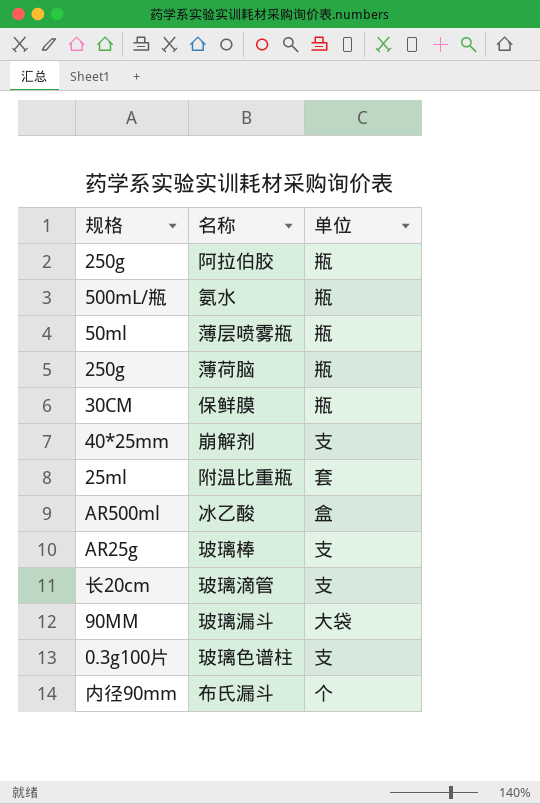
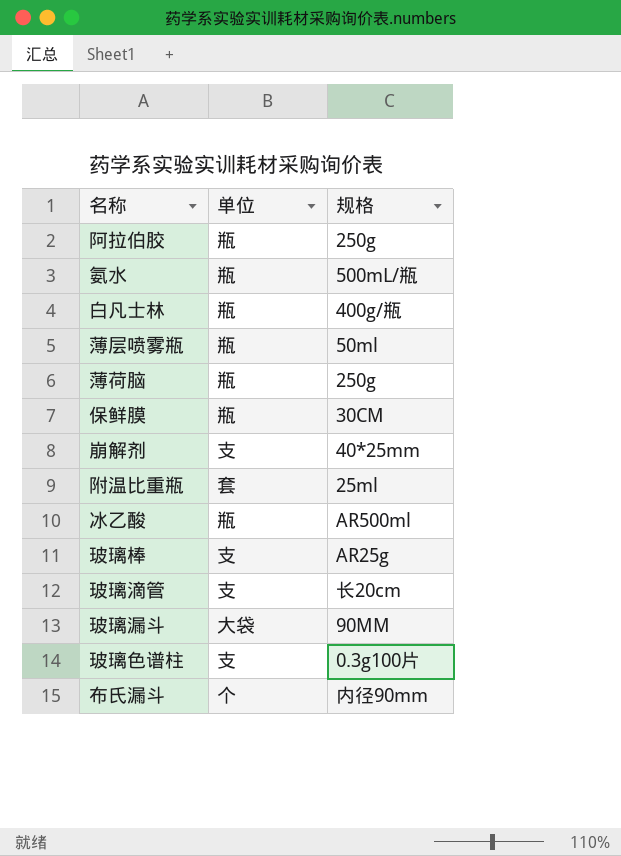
column 规格 | position: 1 -> 3
row 白凡士林: none -> 瓶 | 400g/瓶
冰乙酸 | 单位: 盒 -> 瓶

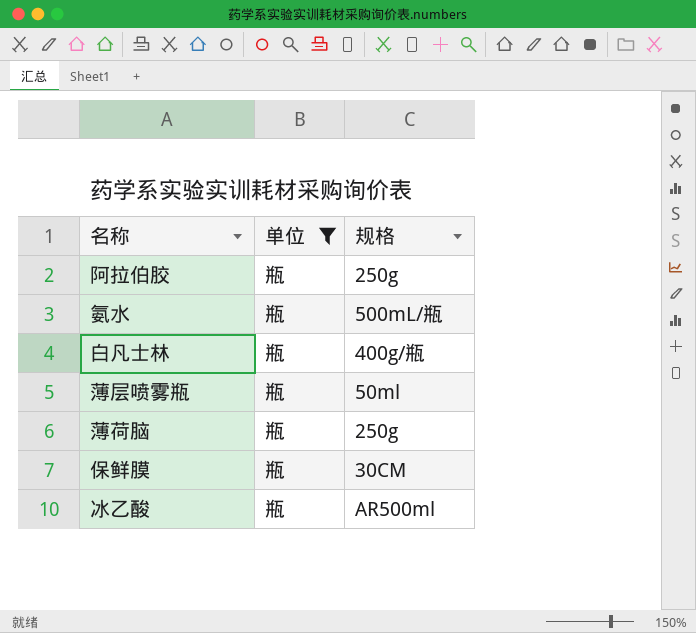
filter: none -> 单位 = 瓶

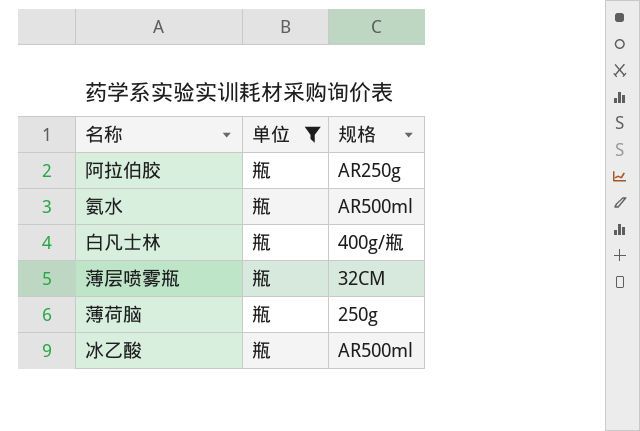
row 保鲜膜: 瓶 | 30CM -> none
阿拉伯胶 | 规格: 250g -> AR250g
氨水 | 规格: 500mL/瓶 -> AR500ml
薄层喷雾瓶 | 规格: 50ml -> 32CM

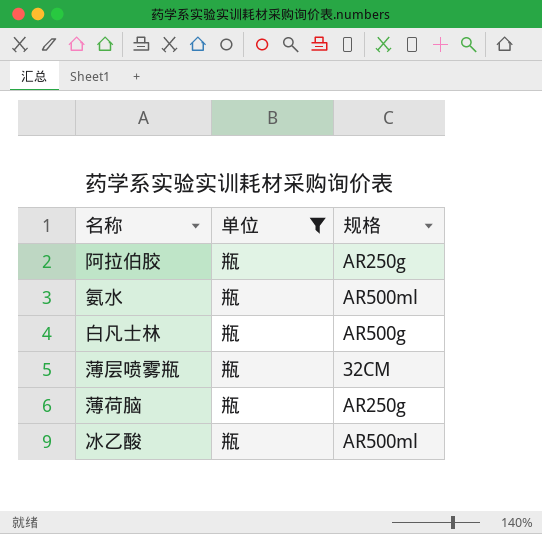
白凡士林 | 规格: 400g/瓶 -> AR500g
薄荷脑 | 规格: 250g -> AR250g

